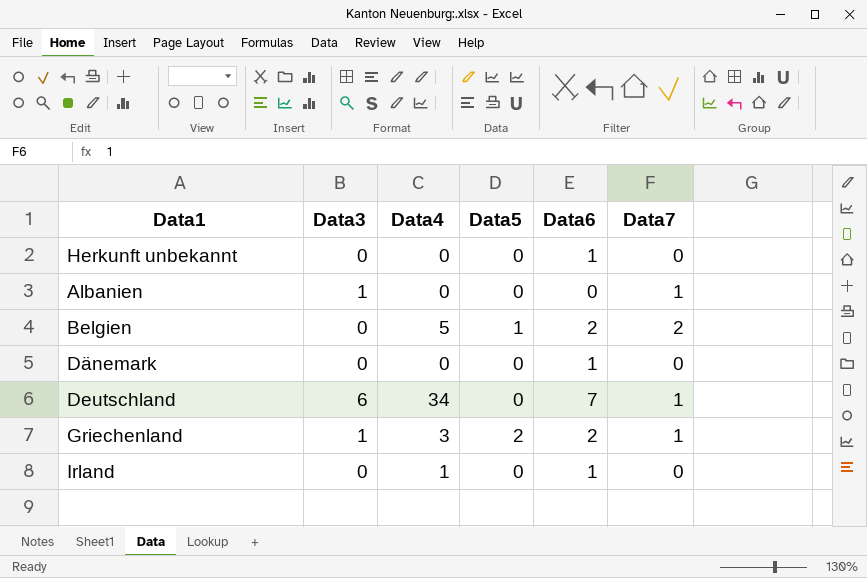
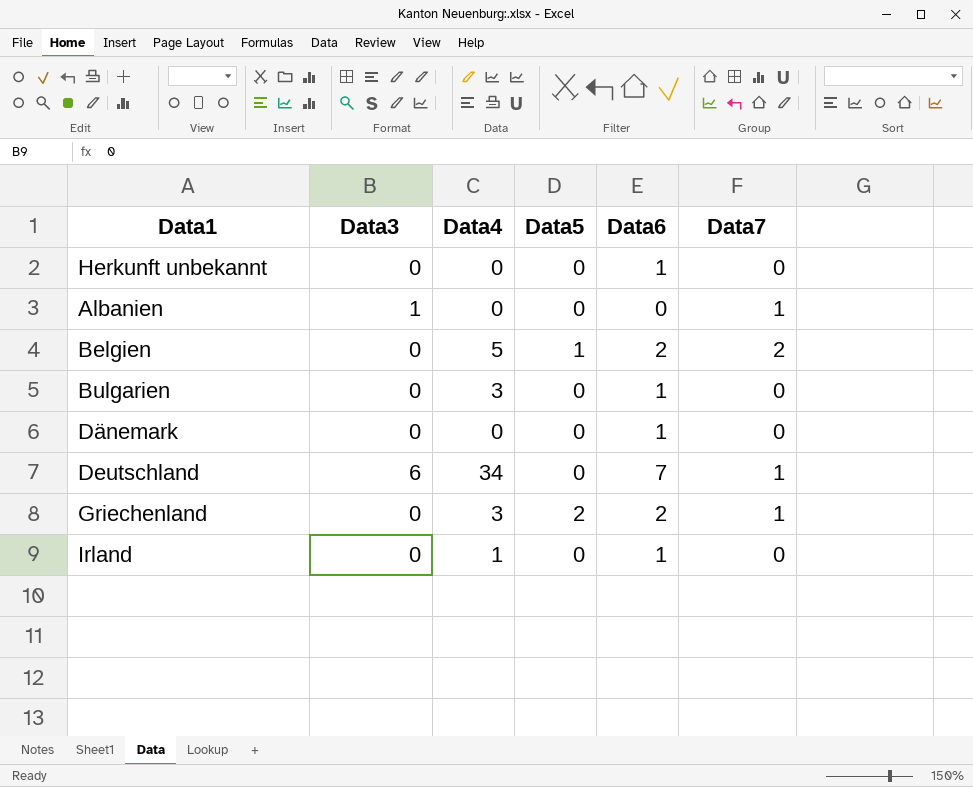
row Bulgarien: none -> 0 | 3 | 0 | 1 | 0
Griechenland | Data3: 1 -> 0

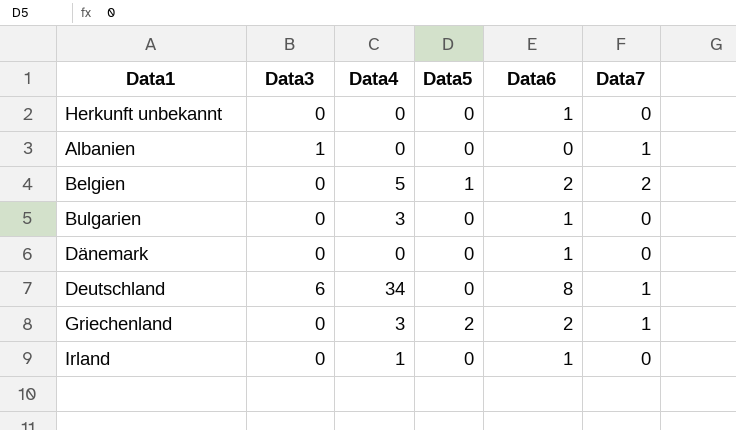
Deutschland | Data6: 7 -> 8

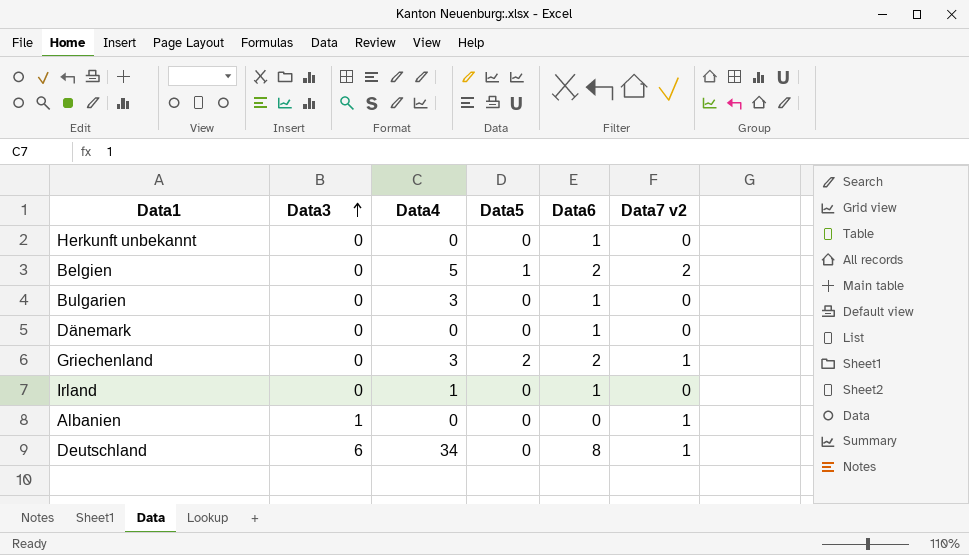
row order: none -> Data3 ascending
column name: Data7 -> Data7 v2

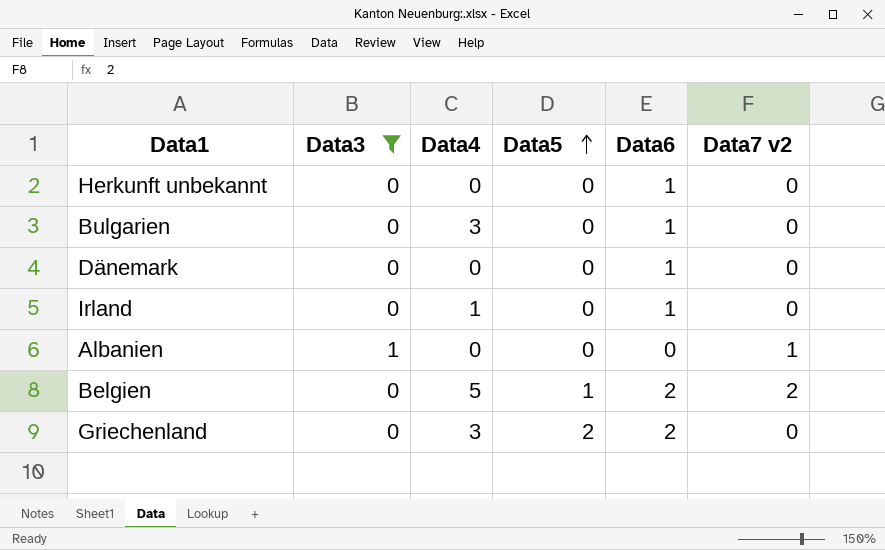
filter: none -> Data3 != 6
row order: Data3 ascending -> Data5 ascending
Griechenland | Data7 v2: 1 -> 0

